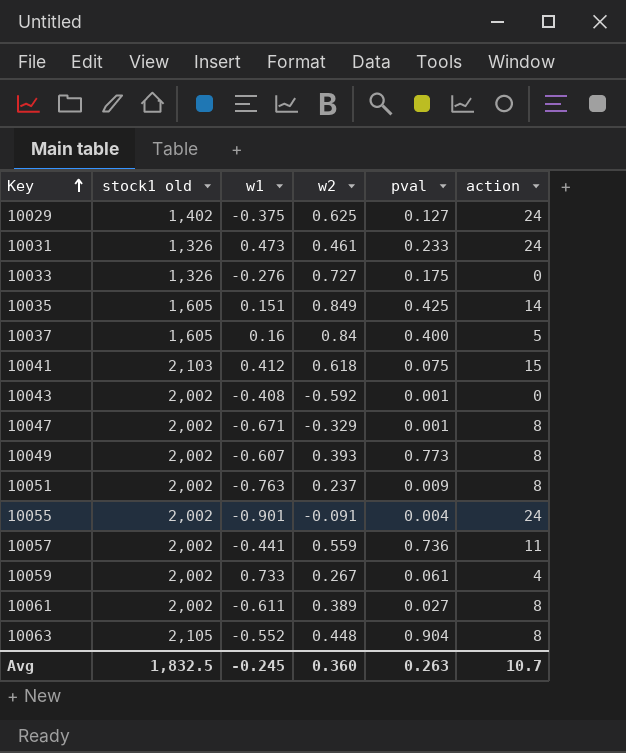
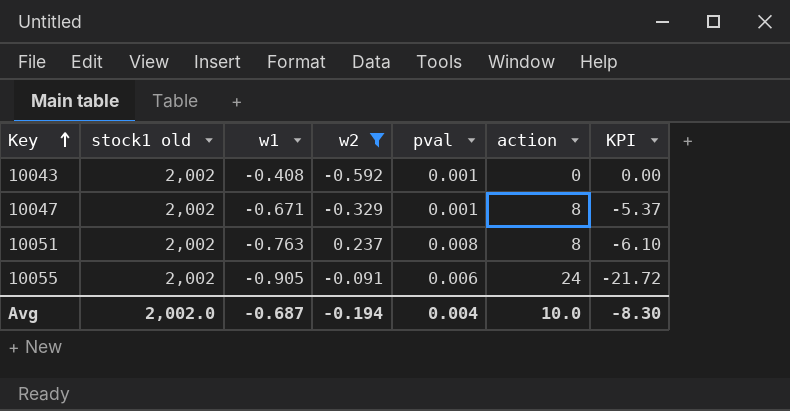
filter: none -> w2 <= 0.237
column KPI | formula: none -> [w1] * [action]
10051 | pval: 0.009 -> 0.008
10055 | w1: -0.901 -> -0.905
10055 | pval: 0.004 -> 0.006
Avg | stock1 old: 1,832.5 -> 2,002.0
Avg | w1: -0.245 -> -0.687
Avg | w2: 0.360 -> -0.194
Avg | pval: 0.263 -> 0.004
Avg | action: 10.7 -> 10.0

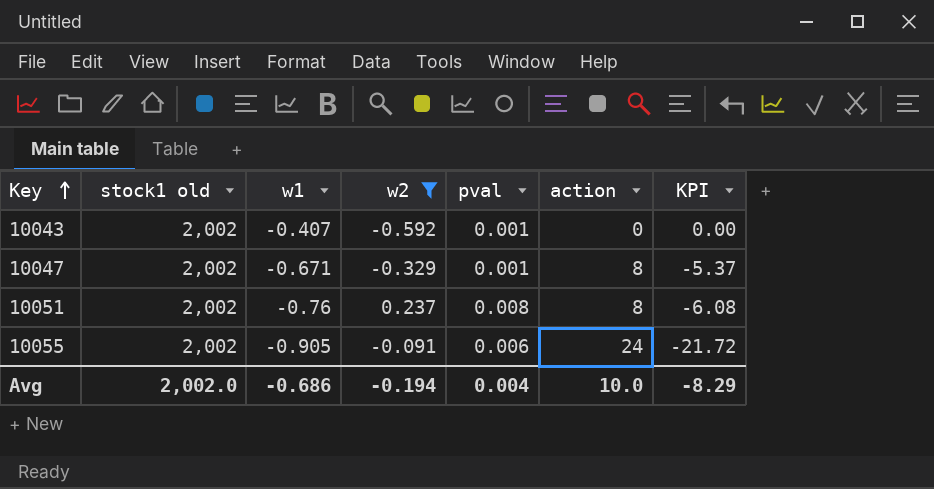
10043 | w1: -0.408 -> -0.407
10051 | w1: -0.763 -> -0.76
10051 | KPI: -6.10 -> -6.08
Avg | w1: -0.687 -> -0.686
Avg | KPI: -8.30 -> -8.29

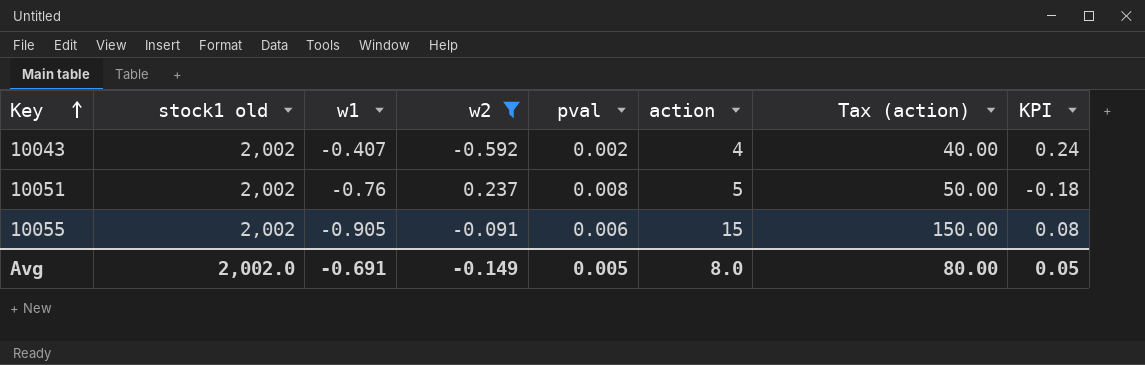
column Tax (action) | formula: none -> [action] * 10
column KPI | formula: [w1] * [action] -> [w1] * [w2]
row 10047: 2,002 | -0.671 | -0.329 | 0.001 | 8 | -5.37 -> none
10043 | pval: 0.001 -> 0.002
10043 | action: 0 -> 4
10051 | action: 8 -> 5
10055 | action: 24 -> 15
Avg | w1: -0.686 -> -0.691
Avg | w2: -0.194 -> -0.149
Avg | pval: 0.004 -> 0.005
Avg | action: 10.0 -> 8.0
Avg | KPI: -8.29 -> 0.05

